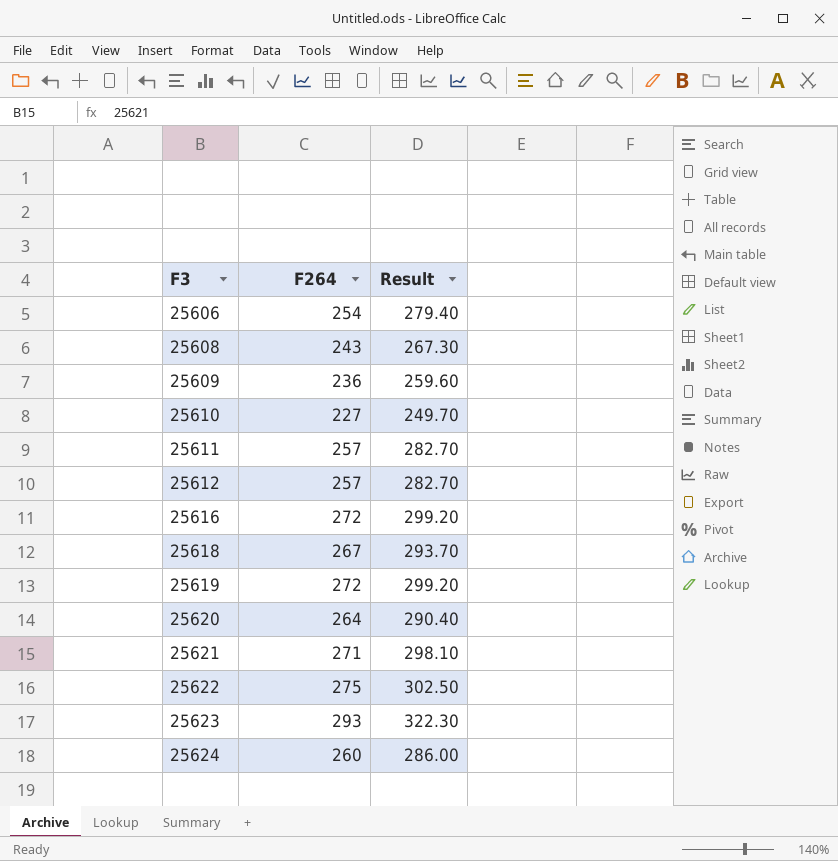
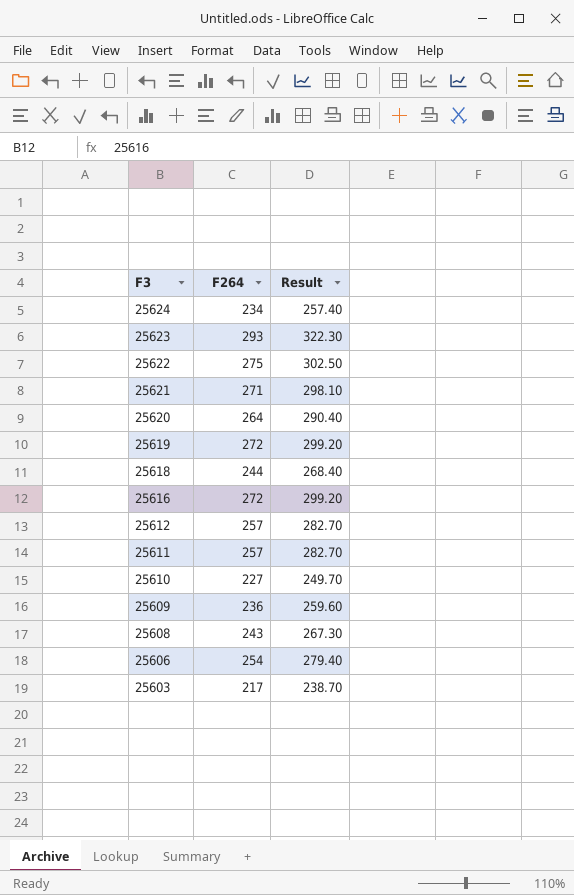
row order: F3 ascending -> F3 descending
25624 | F264: 260 -> 234
25624 | Result: 286.00 -> 257.40
25618 | F264: 267 -> 244
25618 | Result: 293.70 -> 268.40
row 25603: none -> 217 | 238.70

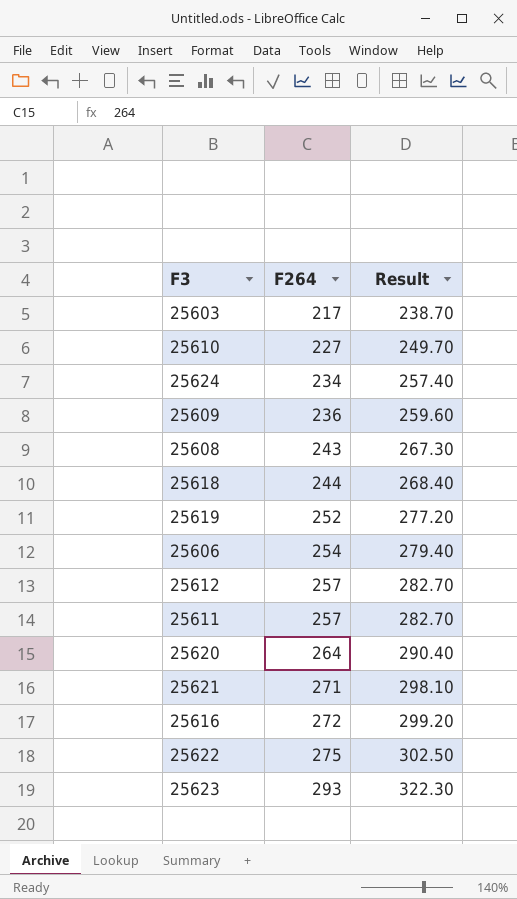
row order: F3 descending -> F264 ascending
25619 | F264: 272 -> 252
25619 | Result: 299.20 -> 277.20

